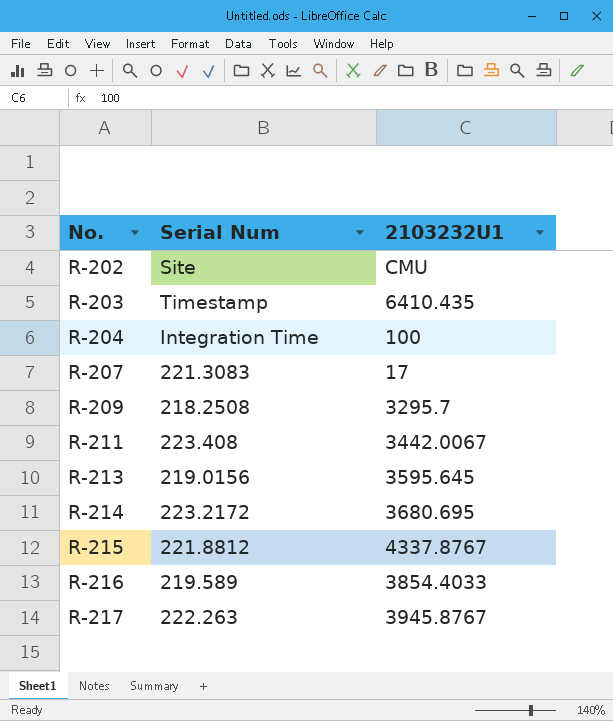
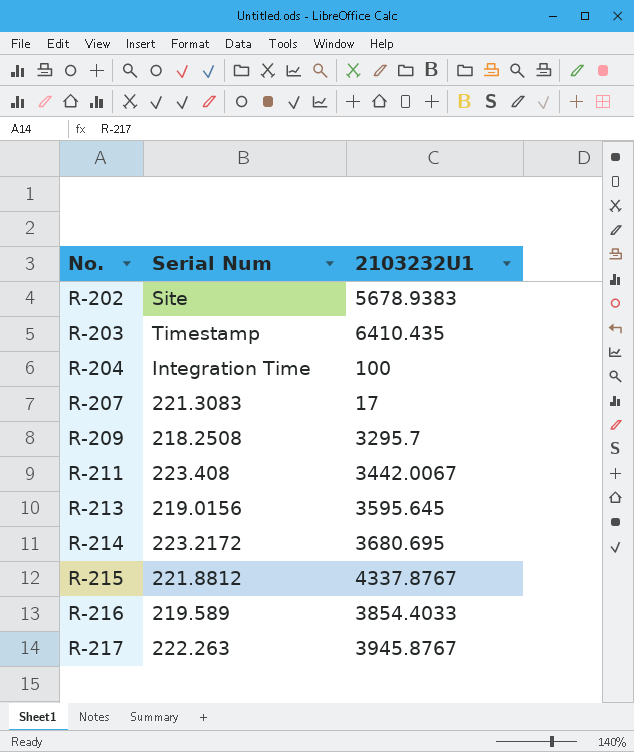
R-202 | 2103232U1: CMU -> 5678.9383

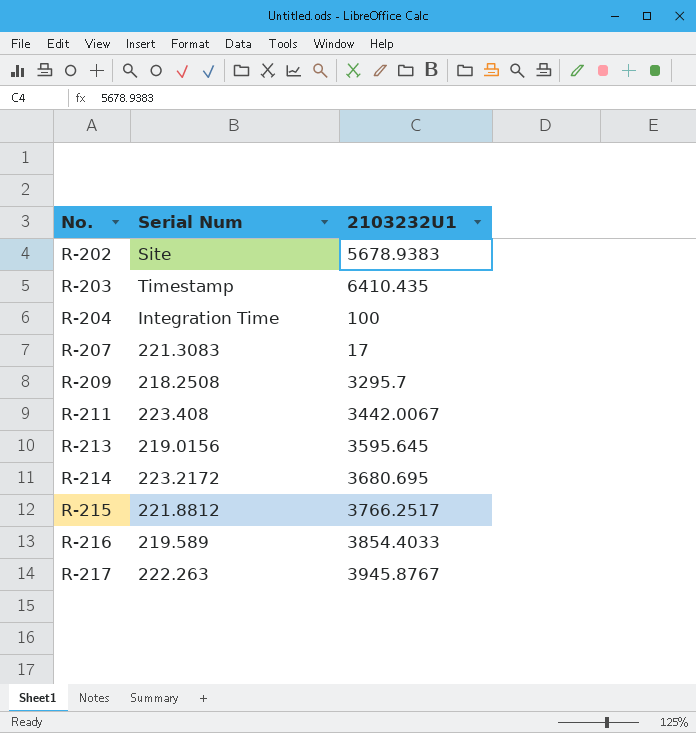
R-215 | 2103232U1: 4337.8767 -> 3766.2517

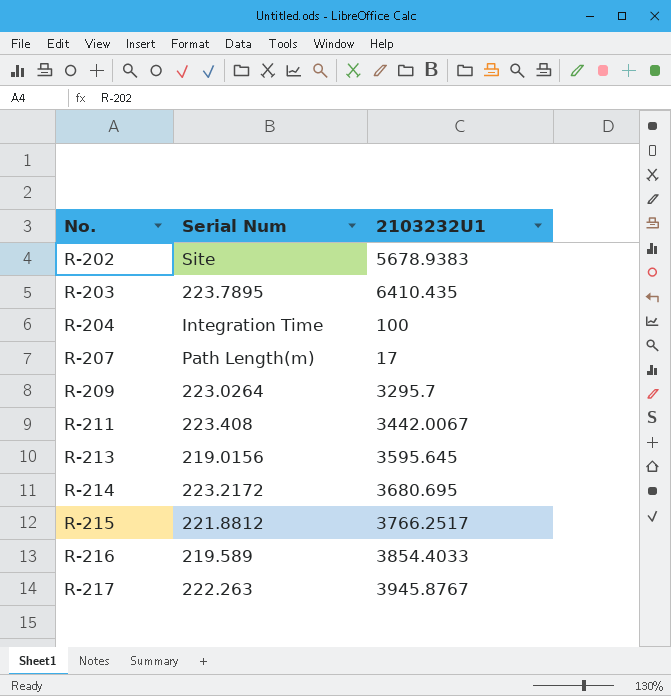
R-203 | Serial Num: Timestamp -> 223.7895
R-207 | Serial Num: 221.3083 -> Path Length(m)
R-209 | Serial Num: 218.2508 -> 223.0264

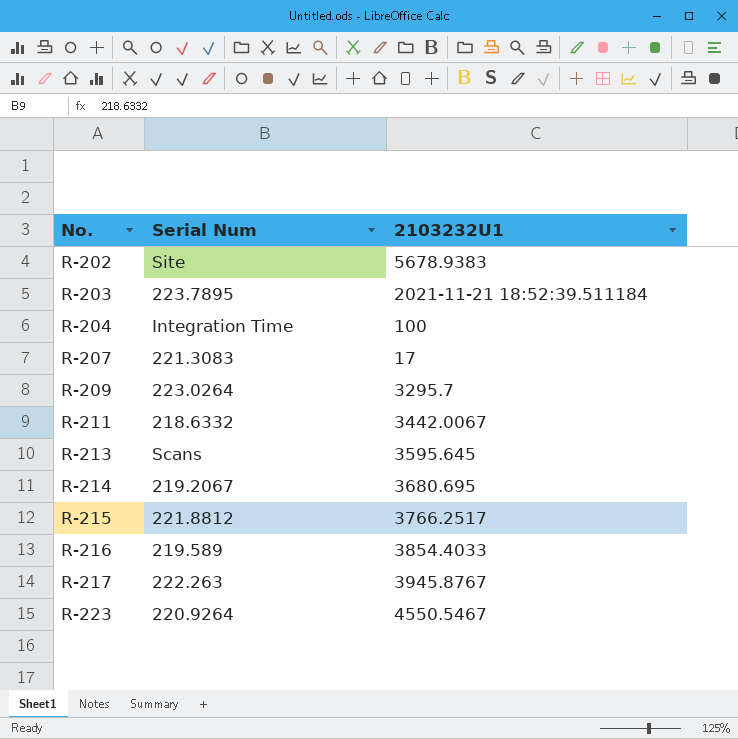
R-203 | 2103232U1: 6410.435 -> 2021-11-21 18:52:39.511184
R-207 | Serial Num: Path Length(m) -> 221.3083
R-211 | Serial Num: 223.408 -> 218.6332
R-213 | Serial Num: 219.0156 -> Scans
R-214 | Serial Num: 223.2172 -> 219.2067
row R-223: none -> 220.9264 | 4550.5467

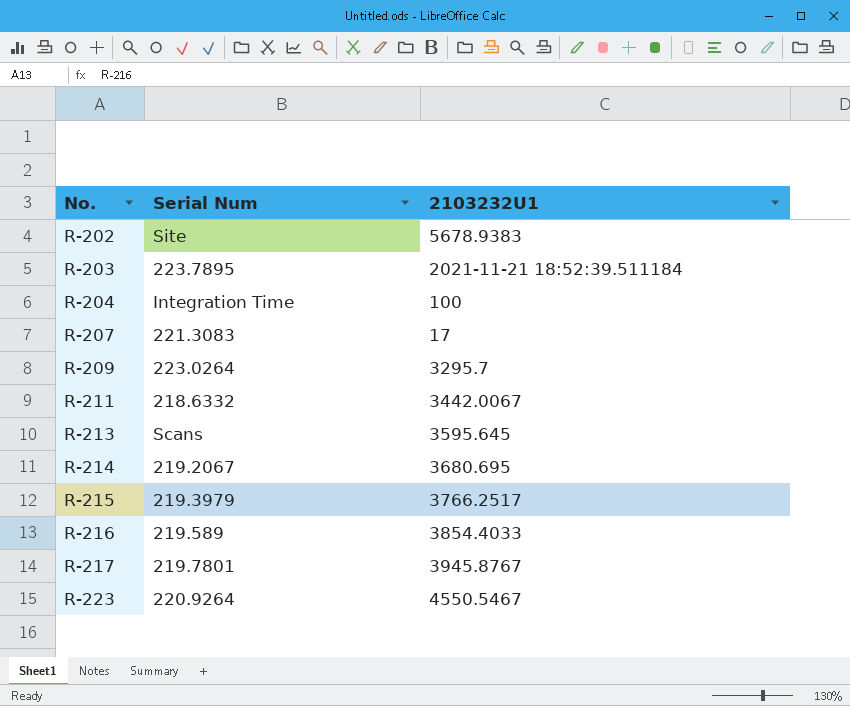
R-215 | Serial Num: 221.8812 -> 219.3979
R-217 | Serial Num: 222.263 -> 219.7801

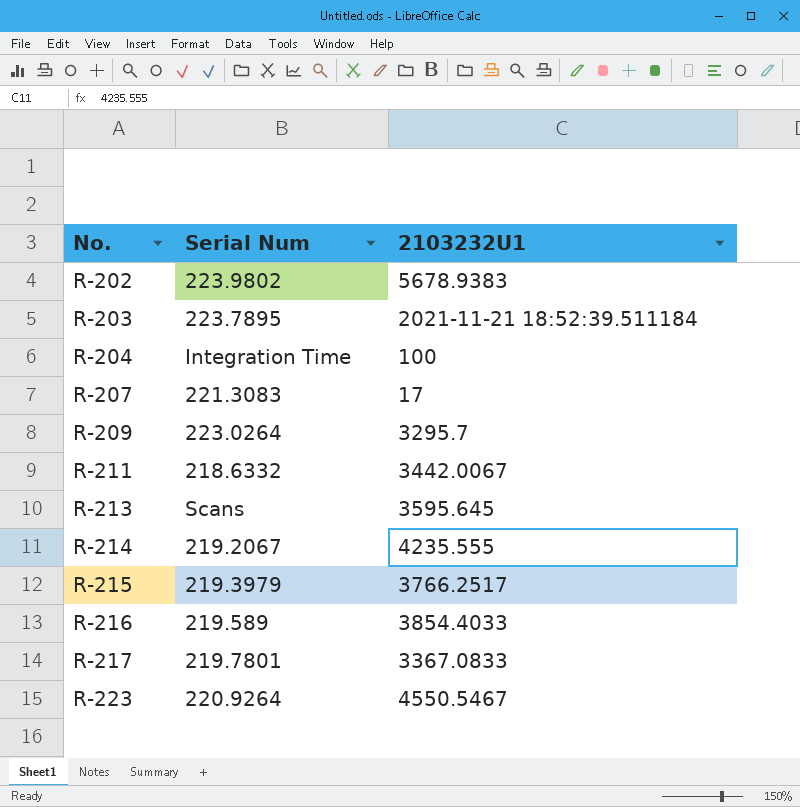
R-202 | Serial Num: Site -> 223.9802
R-214 | 2103232U1: 3680.695 -> 4235.555
R-217 | 2103232U1: 3945.8767 -> 3367.0833

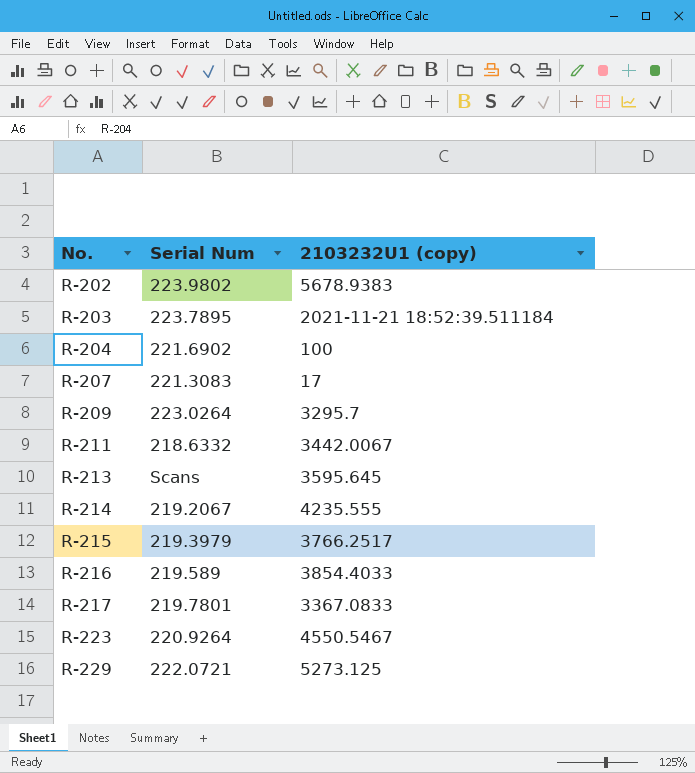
column name: 2103232U1 -> 2103232U1 (copy)
R-204 | Serial Num: Integration Time -> 221.6902
row R-229: none -> 222.0721 | 5273.125

